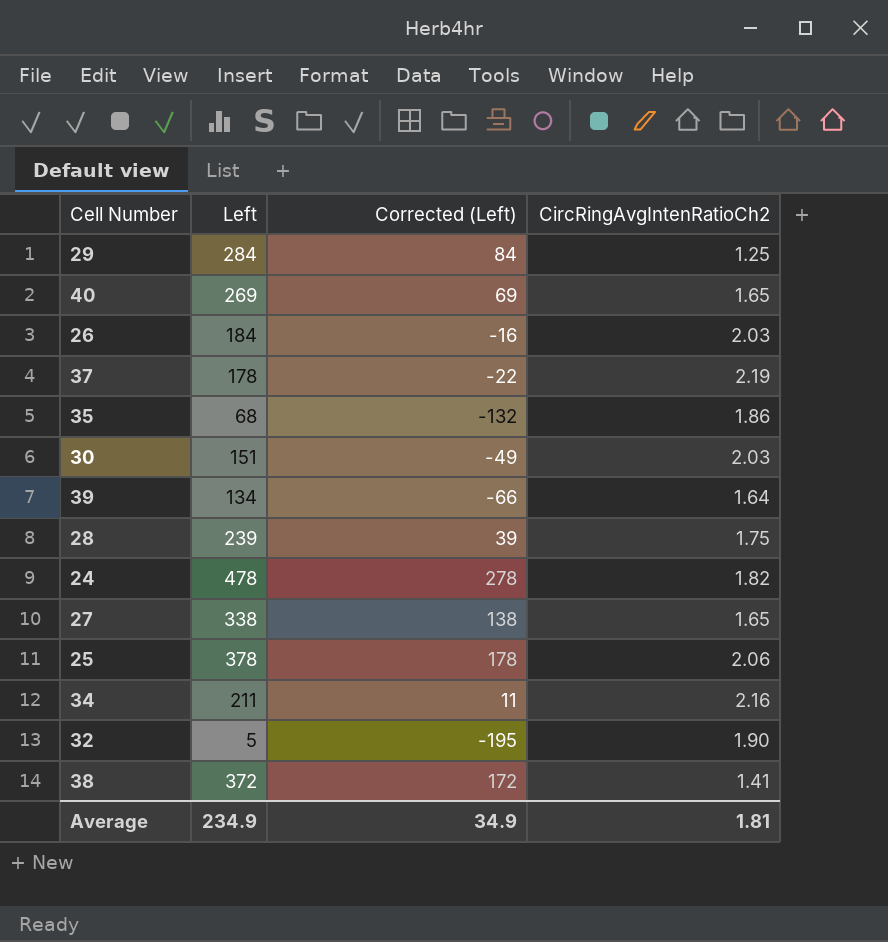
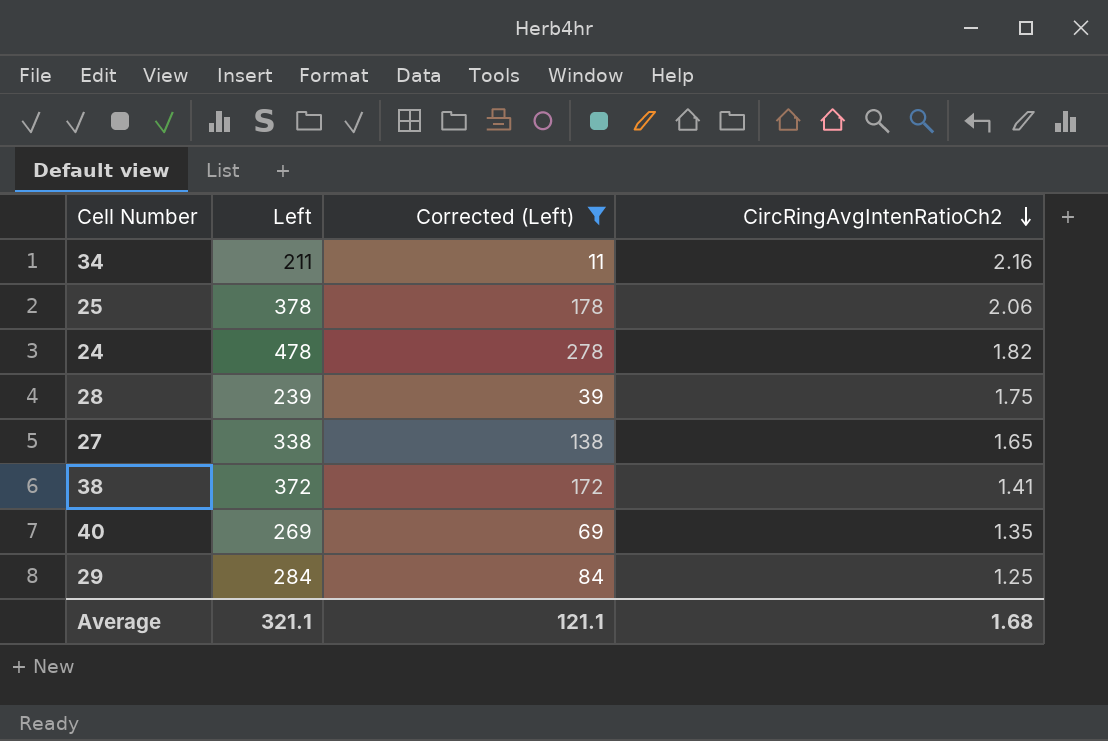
filter: none -> Corrected (Left) >= 11
row order: none -> CircRingAvgIntenRatioCh2 descending
40 | CircRingAvgIntenRatioCh2: 1.65 -> 1.35
Average | Left: 234.9 -> 321.1
Average | Corrected (Left): 34.9 -> 121.1
Average | CircRingAvgIntenRatioCh2: 1.81 -> 1.68

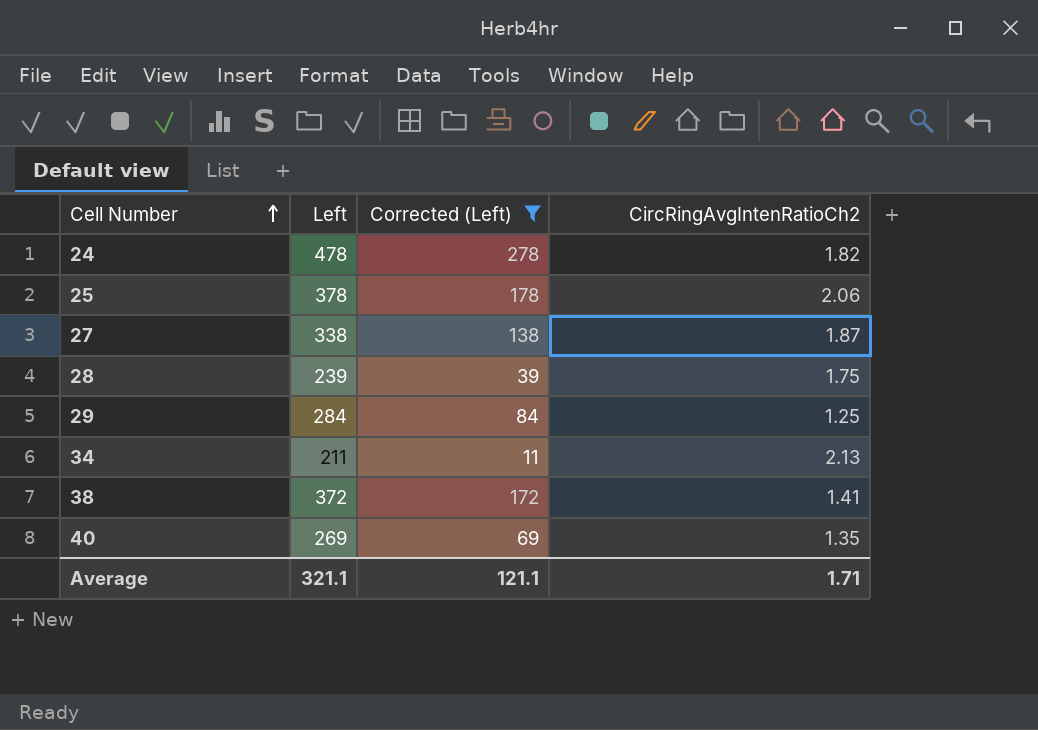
row order: CircRingAvgIntenRatioCh2 descending -> Cell Number ascending
27 | CircRingAvgIntenRatioCh2: 1.65 -> 1.87
34 | CircRingAvgIntenRatioCh2: 2.16 -> 2.13
Average | CircRingAvgIntenRatioCh2: 1.68 -> 1.71

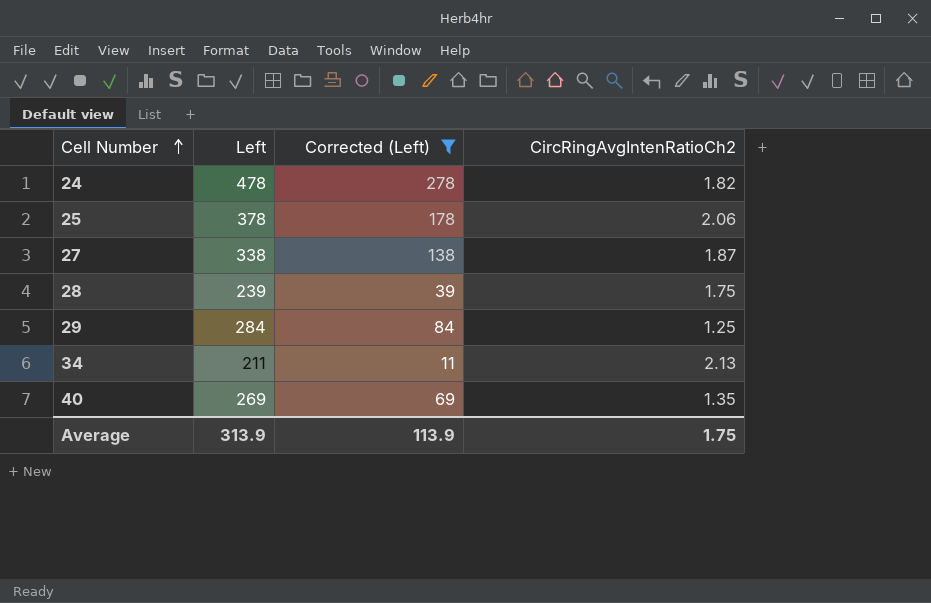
row 38: 372 | 172 | 1.41 -> none
Average | Left: 321.1 -> 313.9
Average | Corrected (Left): 121.1 -> 113.9
Average | CircRingAvgIntenRatioCh2: 1.71 -> 1.75

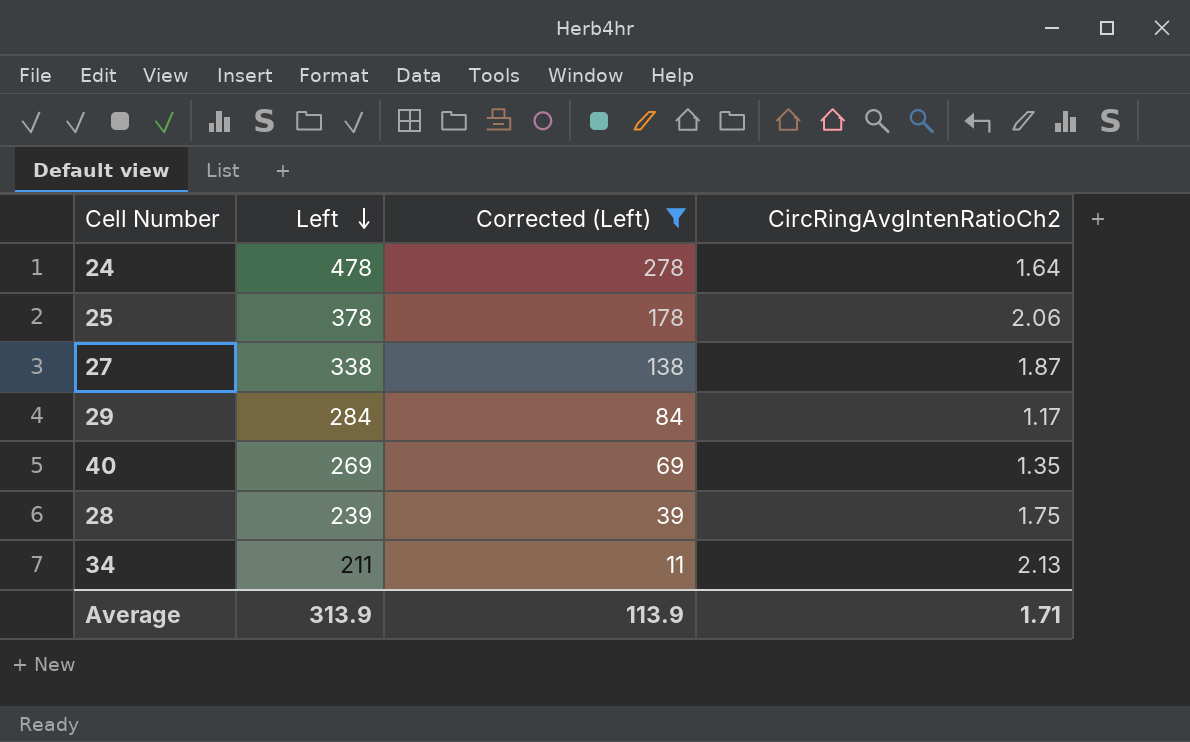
row order: Cell Number ascending -> Left descending
24 | CircRingAvgIntenRatioCh2: 1.82 -> 1.64
29 | CircRingAvgIntenRatioCh2: 1.25 -> 1.17
Average | CircRingAvgIntenRatioCh2: 1.75 -> 1.71

